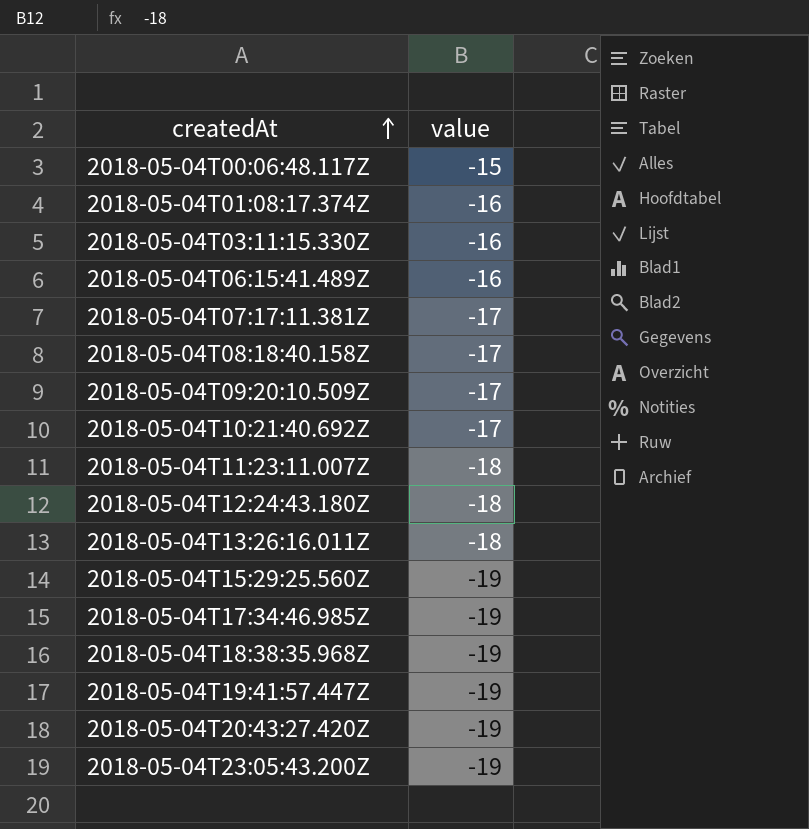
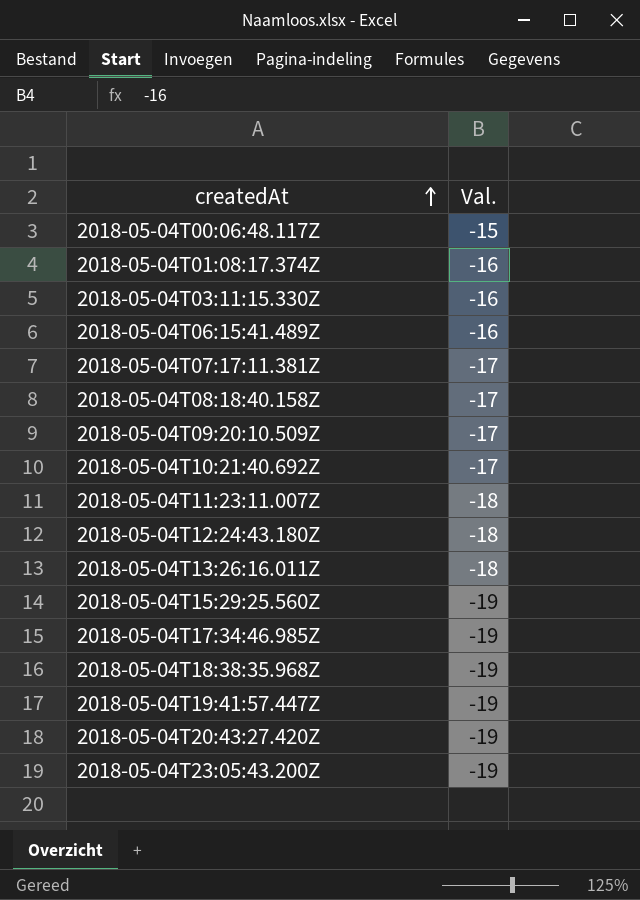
column name: value -> Val.

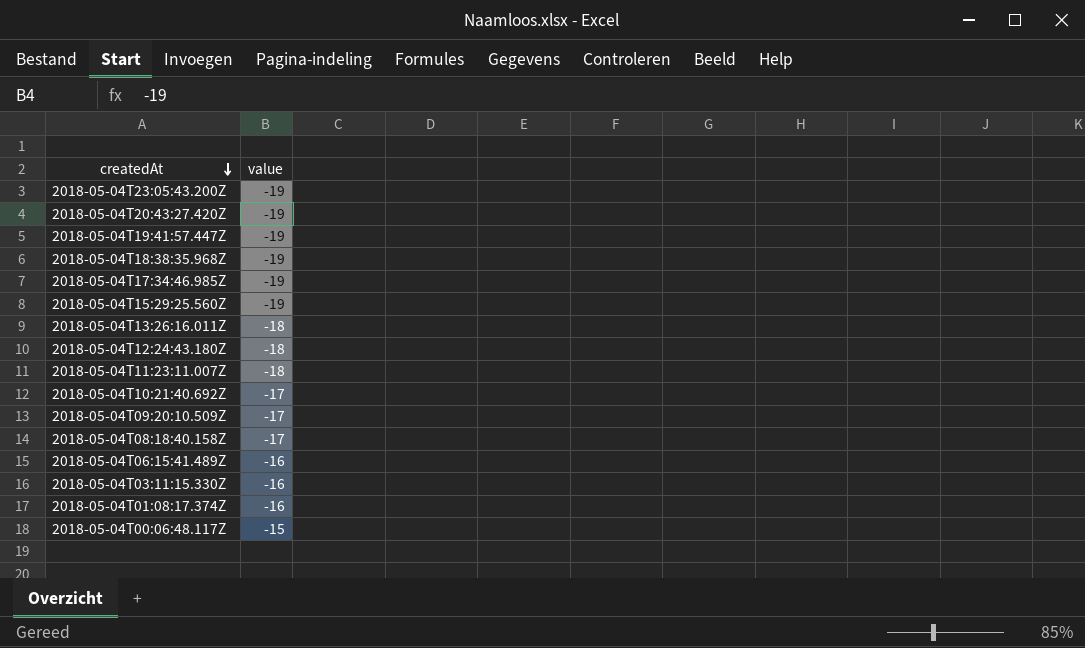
row order: createdAt ascending -> createdAt descending
column name: Val. -> value
row 2018-05-04T07:17:11.381Z: -17 -> none

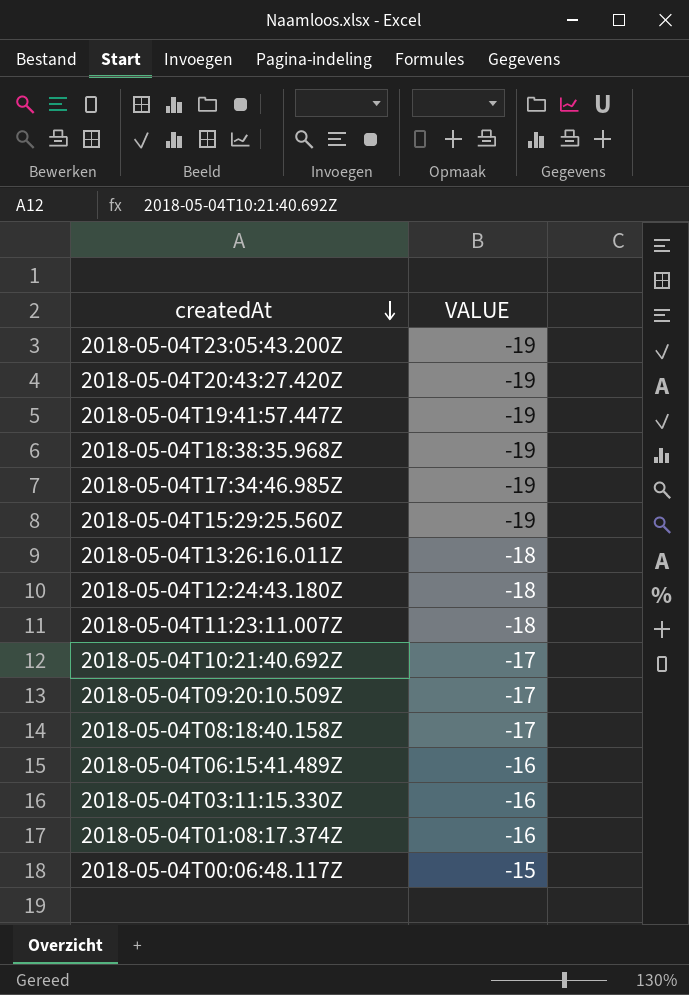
column name: value -> VALUE

